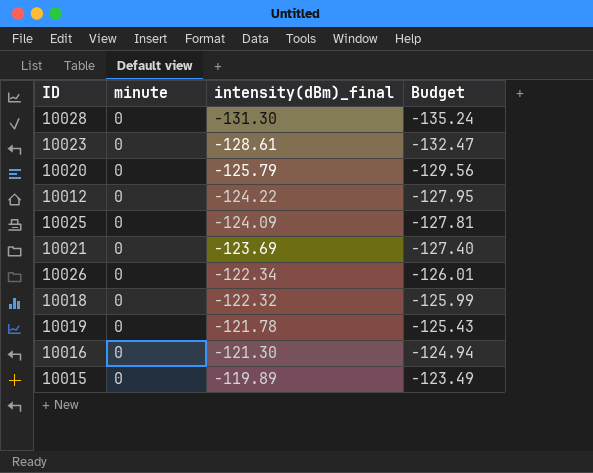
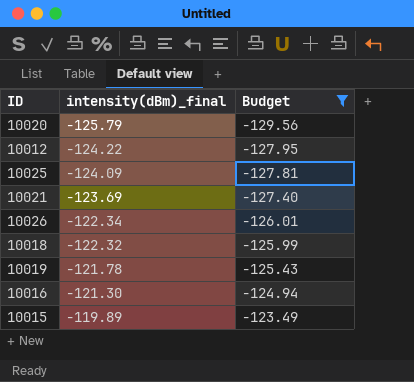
filter: none -> Budget >= -129.56
column minute | position: 2 -> none

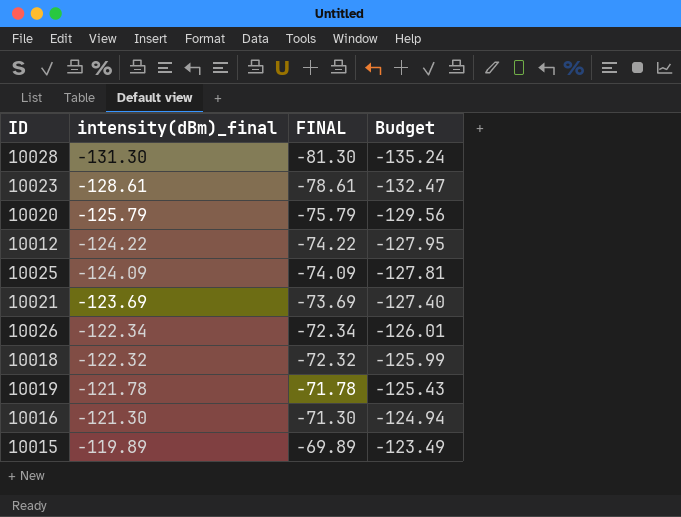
filter: Budget >= -129.56 -> none
column FINAL | formula: none -> [intensity(dBm)_final] + 50

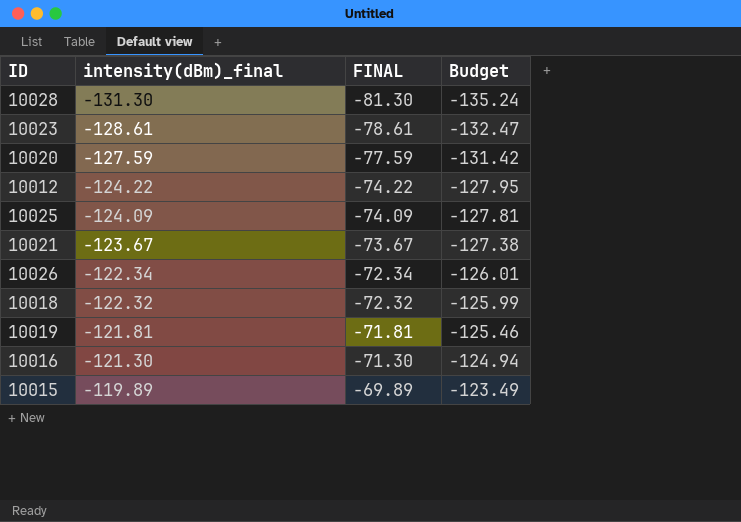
10020 | intensity(dBm)_final: -125.79 -> -127.59
10020 | FINAL: -75.79 -> -77.59
10020 | Budget: -129.56 -> -131.42
10021 | intensity(dBm)_final: -123.69 -> -123.67
10021 | FINAL: -73.69 -> -73.67
10021 | Budget: -127.40 -> -127.38
10019 | intensity(dBm)_final: -121.78 -> -121.81
10019 | FINAL: -71.78 -> -71.81
10019 | Budget: -125.43 -> -125.46

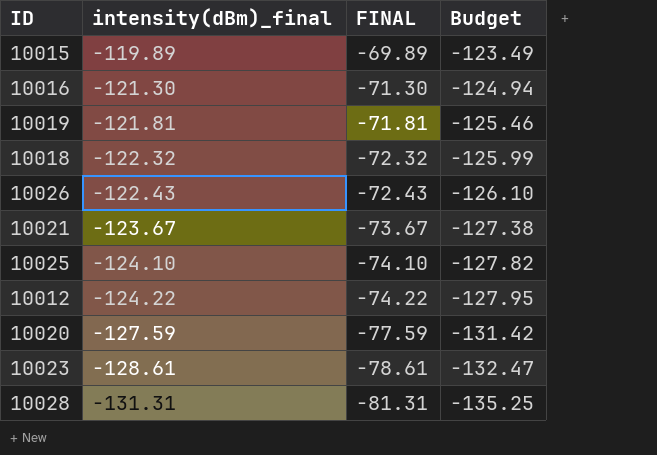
row order: intensity(dBm)_final ascending -> intensity(dBm)_final descending
10026 | intensity(dBm)_final: -122.34 -> -122.43
10026 | FINAL: -72.34 -> -72.43
10026 | Budget: -126.01 -> -126.10
10025 | intensity(dBm)_final: -124.09 -> -124.10
10025 | FINAL: -74.09 -> -74.10
10025 | Budget: -127.81 -> -127.82
10028 | intensity(dBm)_final: -131.30 -> -131.31
10028 | FINAL: -81.30 -> -81.31
10028 | Budget: -135.24 -> -135.25

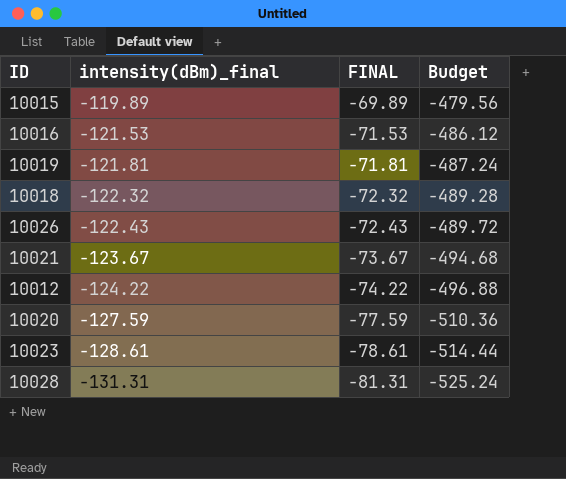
column Budget | formula: [intensity(dBm)_final] * 1.03 -> [intensity(dBm)_final] * 4
row 10025: -124.10 | -74.10 | -127.82 -> none
10016 | intensity(dBm)_final: -121.30 -> -121.53
10016 | FINAL: -71.30 -> -71.53

